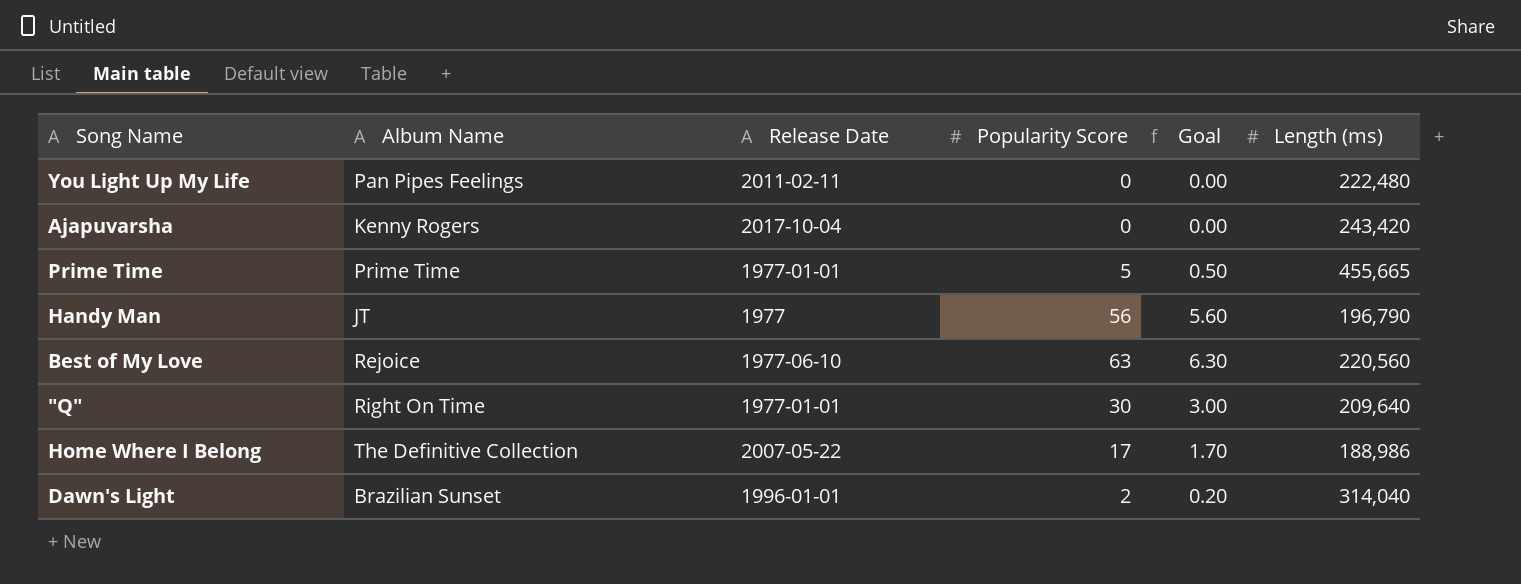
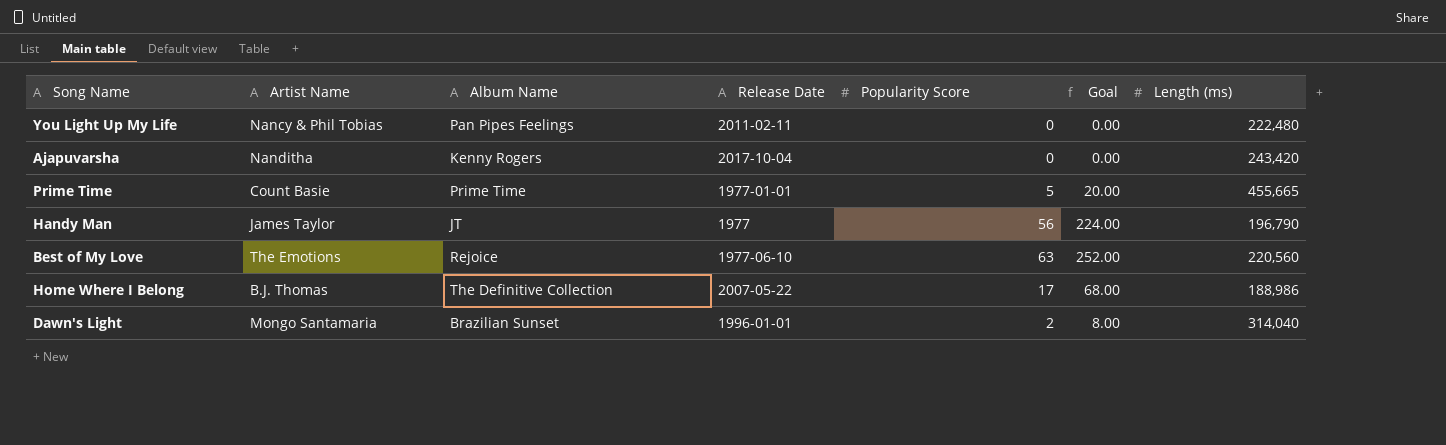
column Artist Name | position: none -> 2
column Goal | formula: [Popularity Score] * 0.1 -> [Popularity Score] * 4
row "Q": Right On Time | 1977-01-01 | 30 | 3.00 | 209,640 -> none

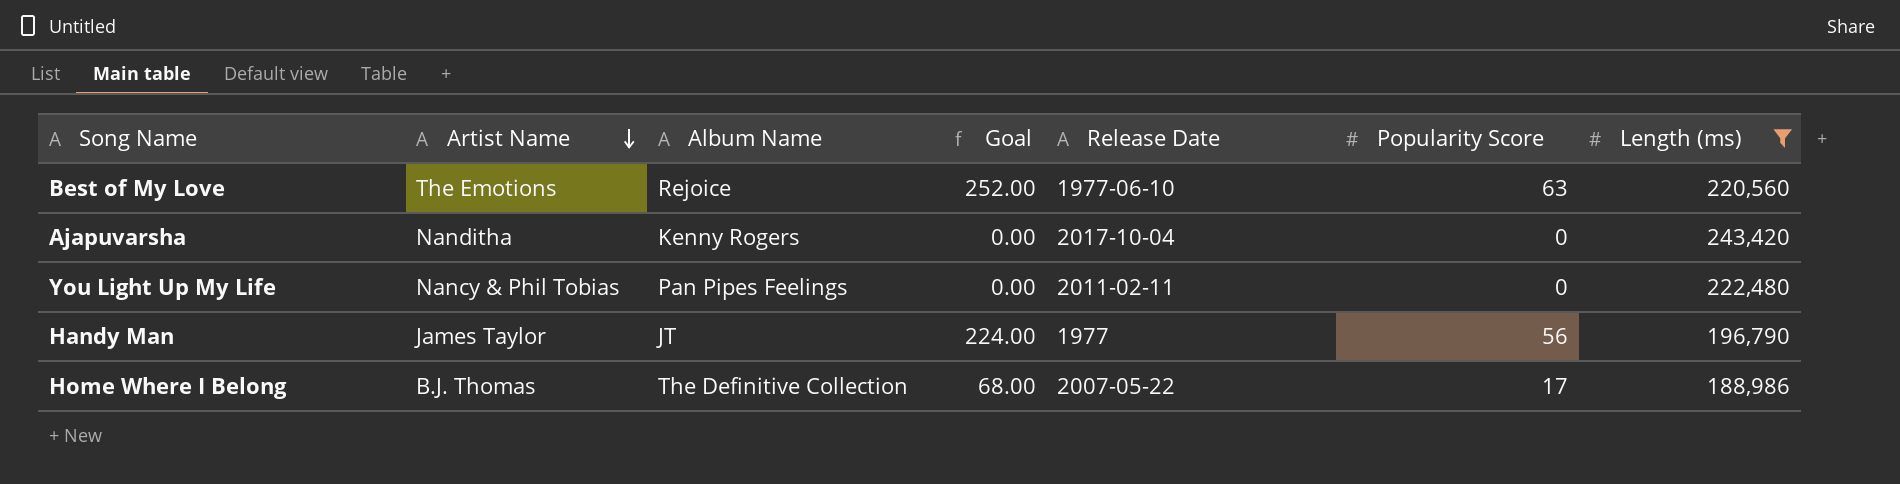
filter: none -> Length (ms) <= 243,420
row order: none -> Artist Name descending
column Goal | position: 6 -> 4

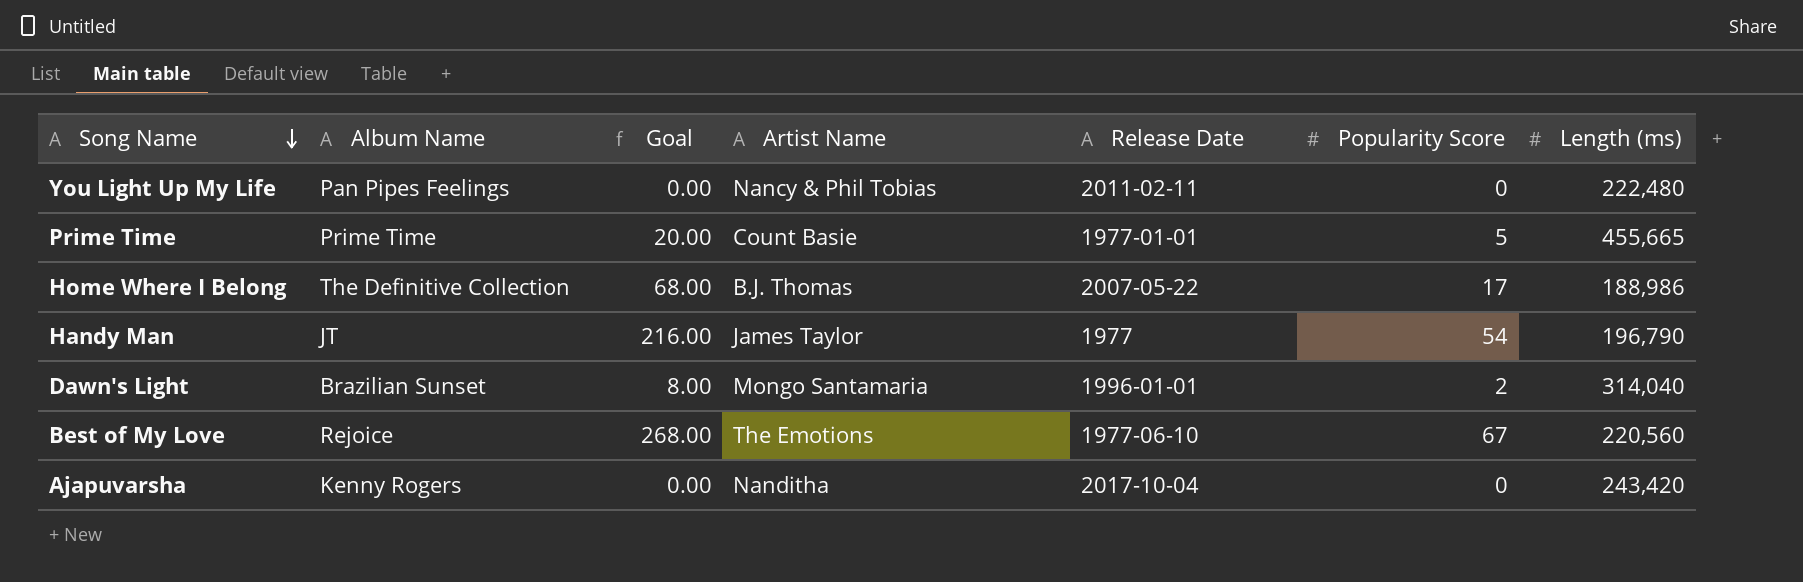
filter: Length (ms) <= 243,420 -> none
row order: Artist Name descending -> Song Name descending
column Artist Name | position: 2 -> 4
Handy Man | Goal: 224.00 -> 216.00
Handy Man | Popularity Score: 56 -> 54
Best of My Love | Goal: 252.00 -> 268.00
Best of My Love | Popularity Score: 63 -> 67

